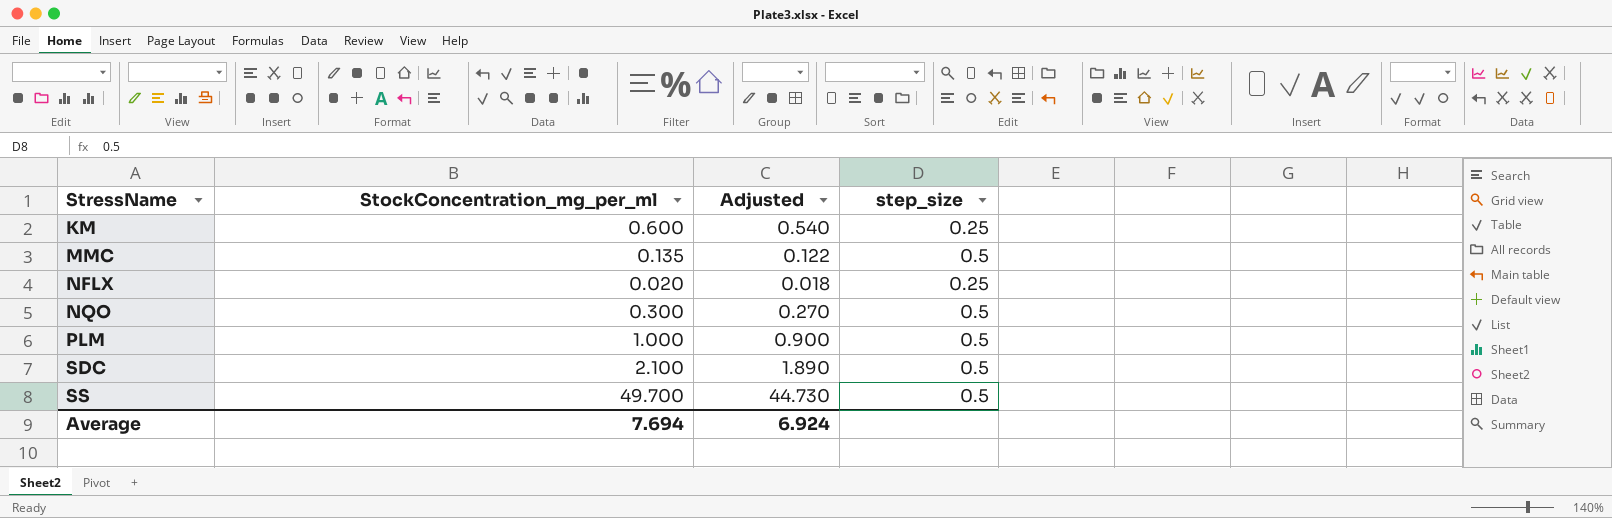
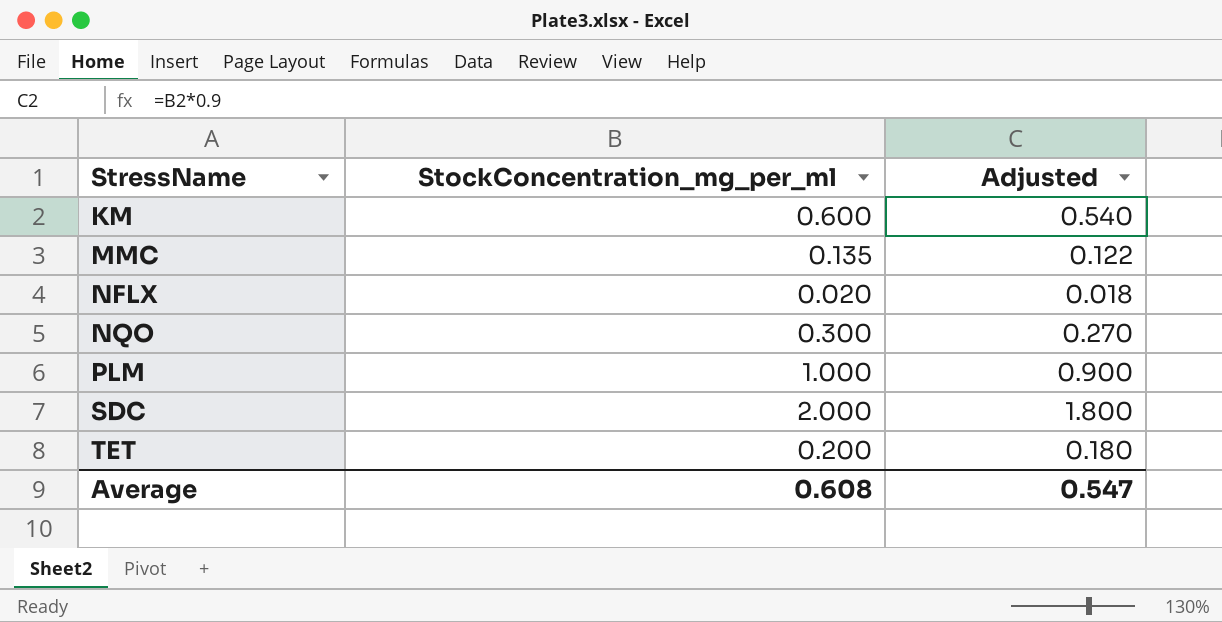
column step_size | position: 4 -> none
row SS: 49.700 | 44.730 | 0.5 -> none
SDC | StockConcentration_mg_per_ml: 2.100 -> 2.000
SDC | Adjusted: 1.890 -> 1.800
row TET: none -> 0.200 | 0.180
Average | StockConcentration_mg_per_ml: 7.694 -> 0.608
Average | Adjusted: 6.924 -> 0.547

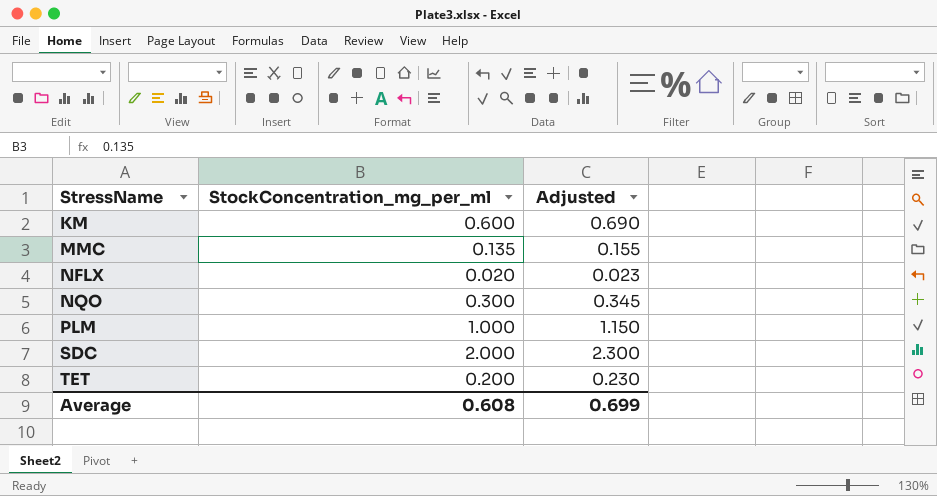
column Adjusted | formula: [StockConcentration_mg_per_ml] * 0.9 -> [StockConcentration_mg_per_ml] * 1.15
Average | Adjusted: 0.547 -> 0.699

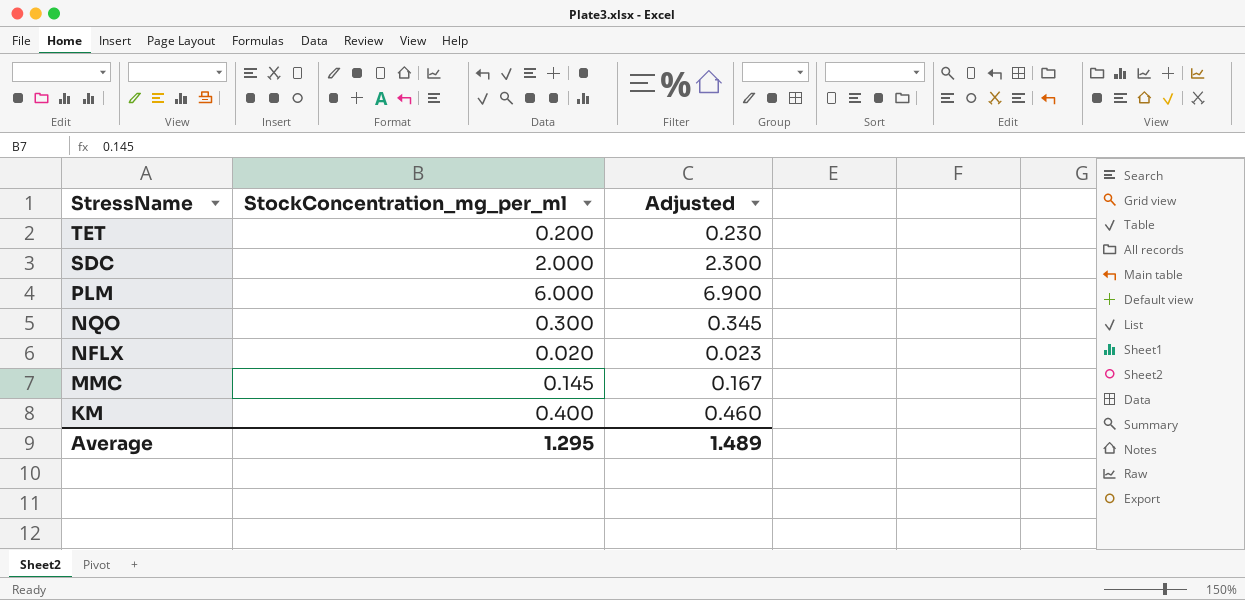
row order: StressName ascending -> StressName descending
PLM | StockConcentration_mg_per_ml: 1.000 -> 6.000
PLM | Adjusted: 1.150 -> 6.900
MMC | StockConcentration_mg_per_ml: 0.135 -> 0.145
MMC | Adjusted: 0.155 -> 0.167
KM | StockConcentration_mg_per_ml: 0.600 -> 0.400
KM | Adjusted: 0.690 -> 0.460
Average | StockConcentration_mg_per_ml: 0.608 -> 1.295
Average | Adjusted: 0.699 -> 1.489

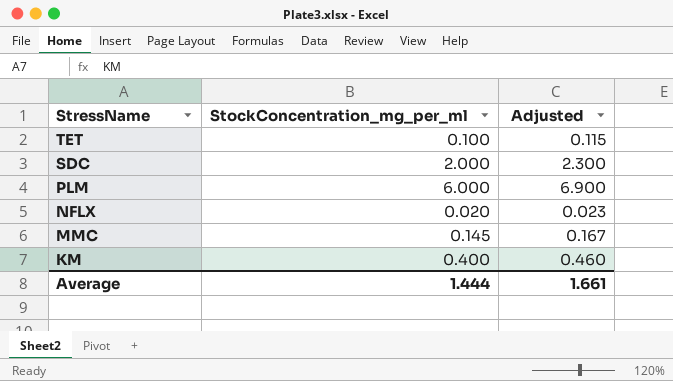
row NQO: 0.300 | 0.345 -> none
TET | StockConcentration_mg_per_ml: 0.200 -> 0.100
TET | Adjusted: 0.230 -> 0.115
Average | StockConcentration_mg_per_ml: 1.295 -> 1.444
Average | Adjusted: 1.489 -> 1.661

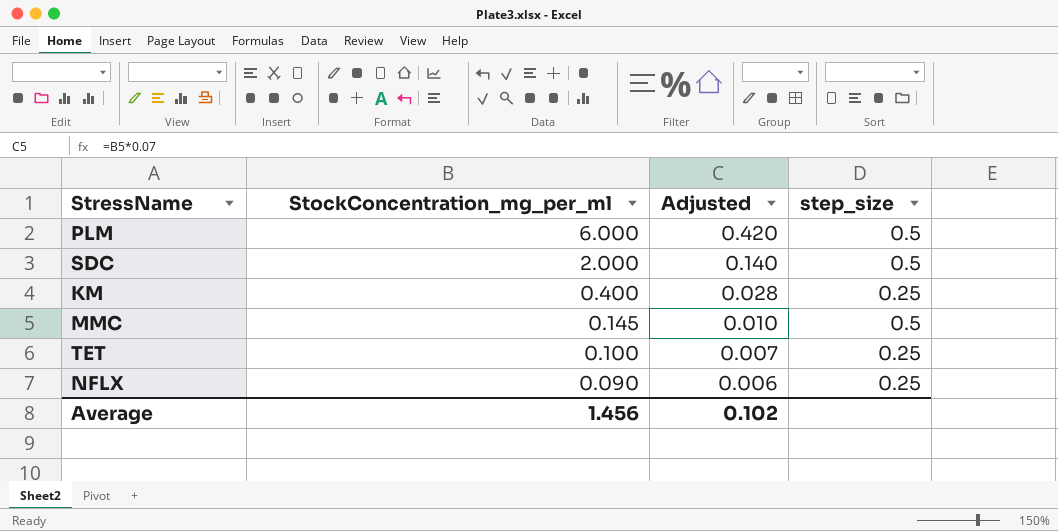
row order: StressName descending -> StockConcentration_mg_per_ml descending
column Adjusted | formula: [StockConcentration_mg_per_ml] * 1.15 -> [StockConcentration_mg_per_ml] * 0.07
column step_size | position: none -> 4
NFLX | StockConcentration_mg_per_ml: 0.020 -> 0.090
Average | StockConcentration_mg_per_ml: 1.444 -> 1.456
Average | Adjusted: 1.661 -> 0.102

